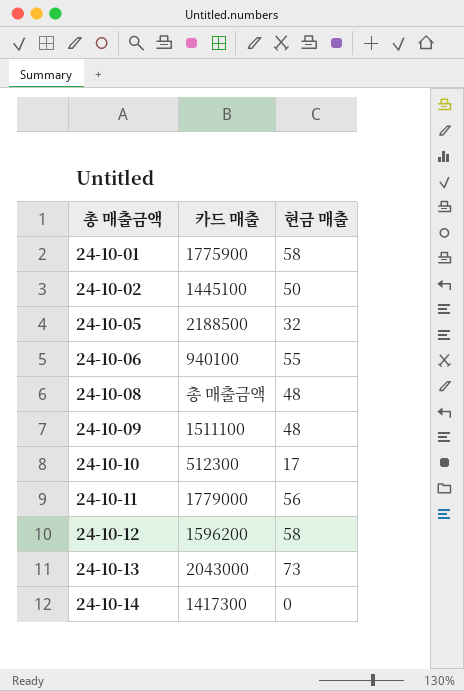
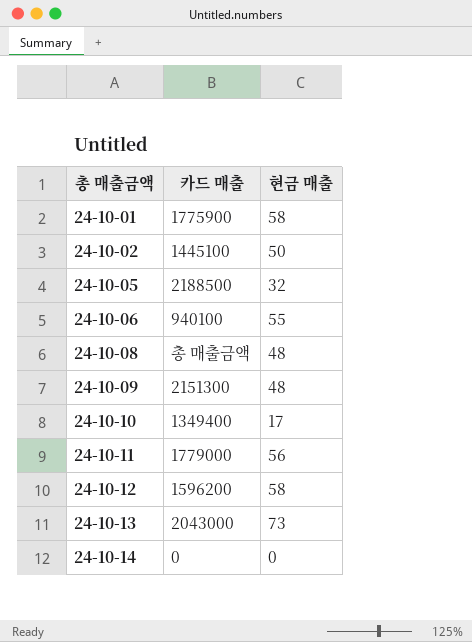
24-10-09 | 카드 매출: 1511100 -> 2151300
24-10-10 | 카드 매출: 512300 -> 1349400
24-10-14 | 카드 매출: 1417300 -> 0

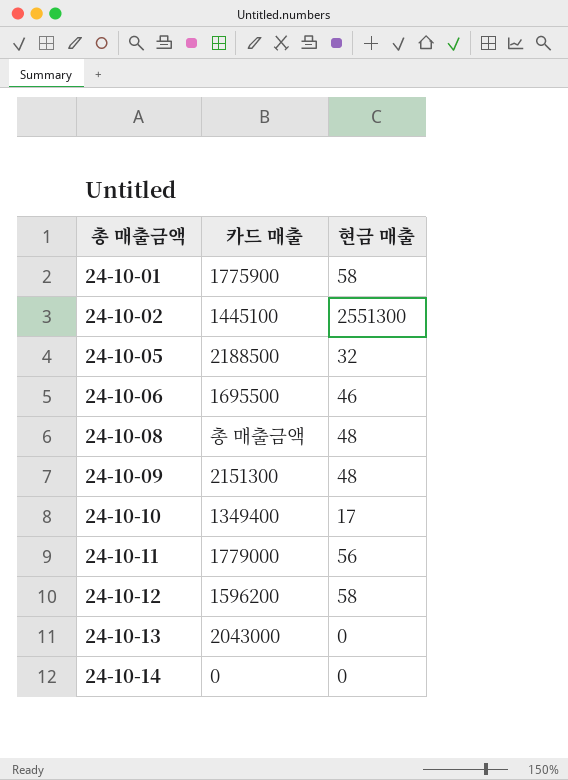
24-10-02 | 현금 매출: 50 -> 2551300
24-10-06 | 카드 매출: 940100 -> 1695500
24-10-06 | 현금 매출: 55 -> 46
24-10-13 | 현금 매출: 73 -> 0

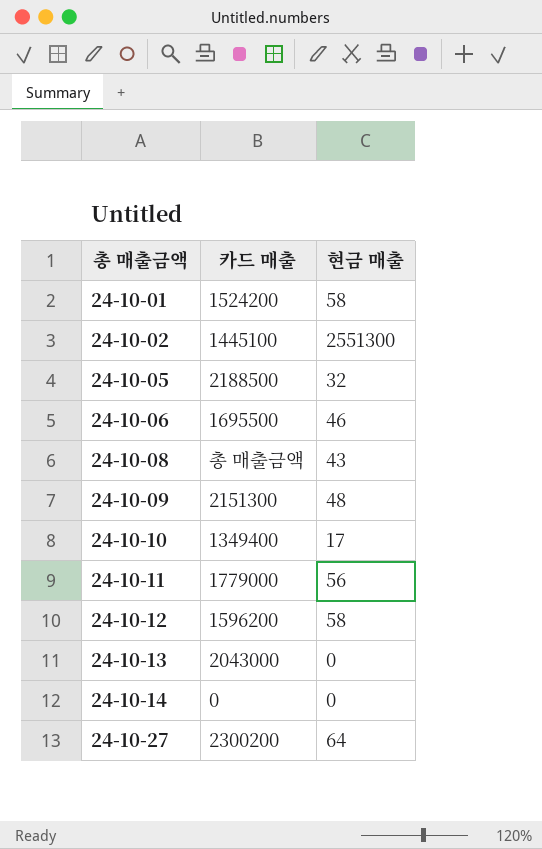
24-10-01 | 카드 매출: 1775900 -> 1524200
24-10-08 | 현금 매출: 48 -> 43
row 24-10-27: none -> 2300200 | 64

